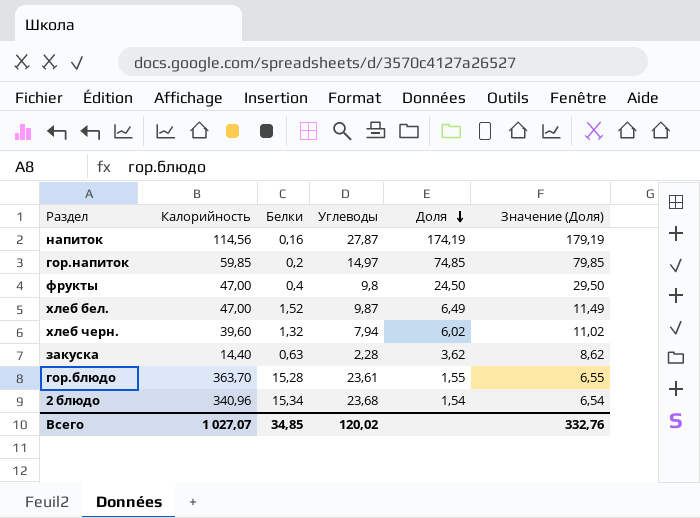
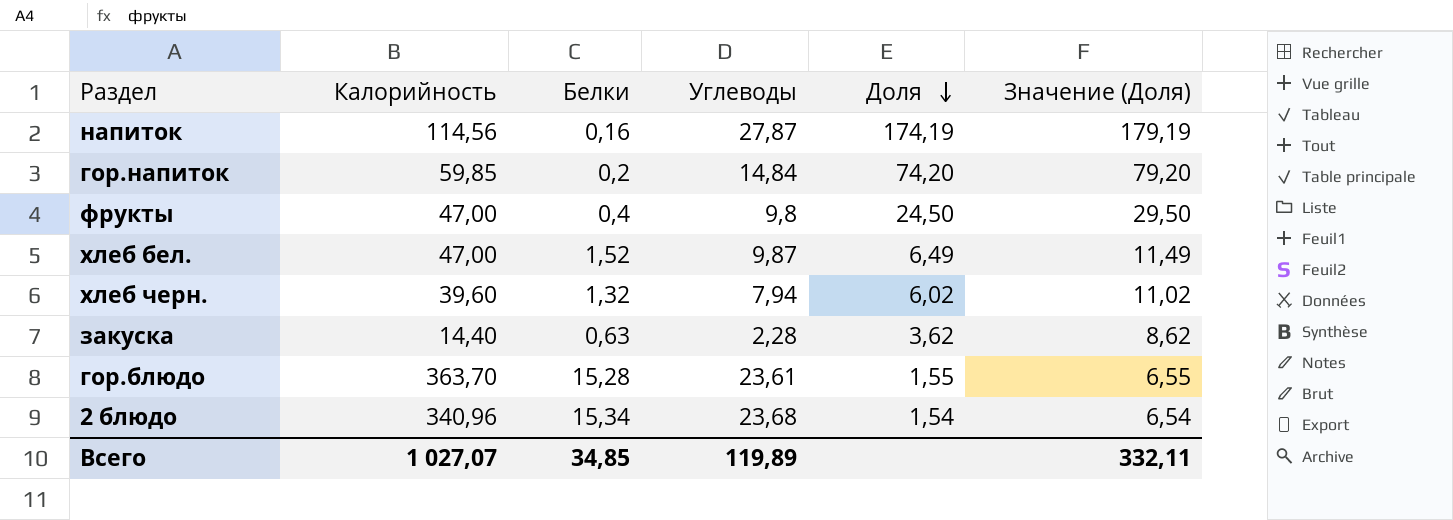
гор.напиток | Углеводы: 14,97 -> 14,84
гор.напиток | Доля: 74,85 -> 74,20
гор.напиток | Значение (Доля): 79,85 -> 79,20
Всего | Углеводы: 120,02 -> 119,89
Всего | Значение (Доля): 332,76 -> 332,11

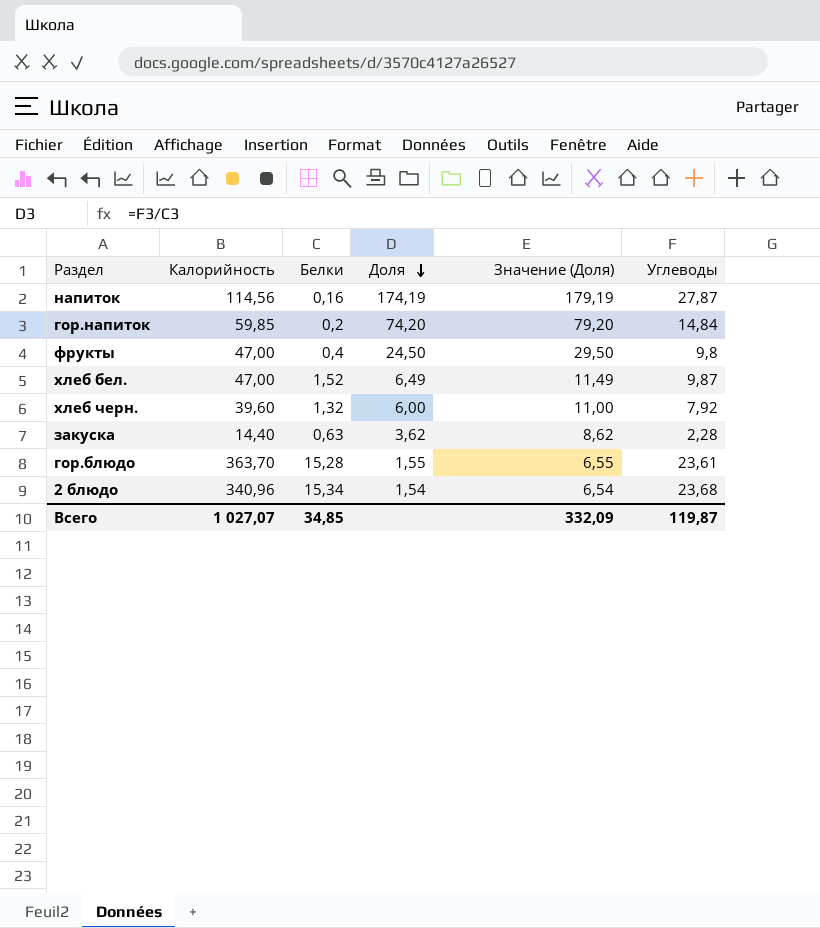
column Углеводы | position: 4 -> 6
хлеб черн. | Доля: 6,02 -> 6,00
хлеб черн. | Значение (Доля): 11,02 -> 11,00
хлеб черн. | Углеводы: 7,94 -> 7,92
Всего | Значение (Доля): 332,11 -> 332,09
Всего | Углеводы: 119,89 -> 119,87

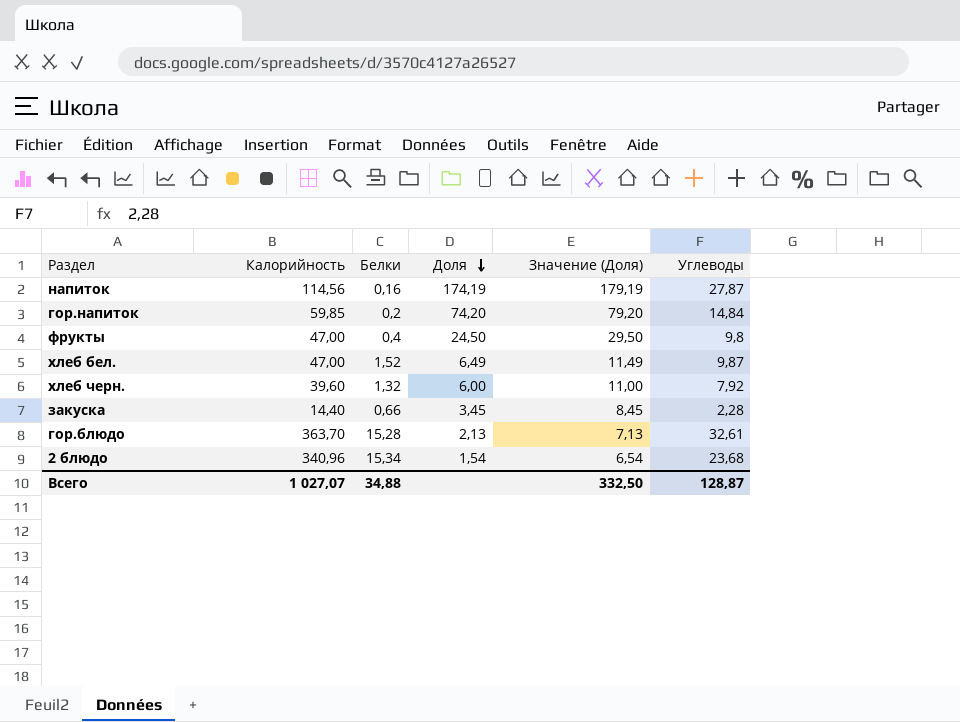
закуска | Белки: 0,63 -> 0,66
закуска | Доля: 3,62 -> 3,45
закуска | Значение (Доля): 8,62 -> 8,45
гор.блюдо | Доля: 1,55 -> 2,13
гор.блюдо | Значение (Доля): 6,55 -> 7,13
гор.блюдо | Углеводы: 23,61 -> 32,61
Всего | Белки: 34,85 -> 34,88
Всего | Значение (Доля): 332,09 -> 332,50
Всего | Углеводы: 119,87 -> 128,87

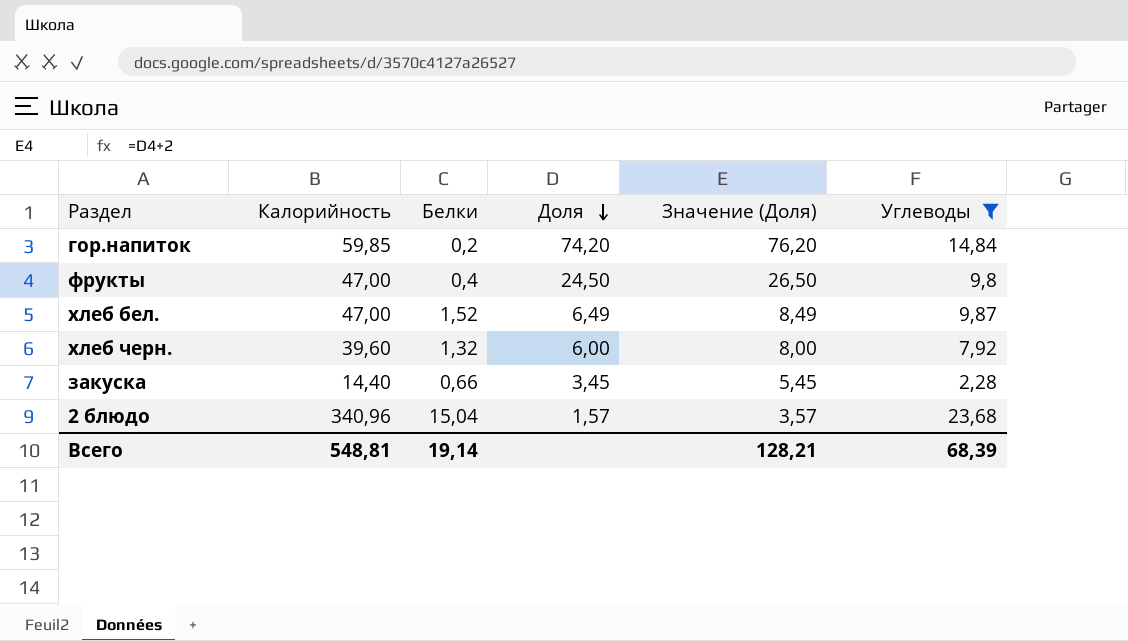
filter: none -> Углеводы <= 23,68
column Значение (Доля) | formula: [Доля] + 5 -> [Доля] + 2
2 блюдо | Белки: 15,34 -> 15,04
2 блюдо | Доля: 1,54 -> 1,57
Всего | Калорийность: 1 027,07 -> 548,81
Всего | Белки: 34,88 -> 19,14
Всего | Значение (Доля): 332,50 -> 128,21
Всего | Углеводы: 128,87 -> 68,39

